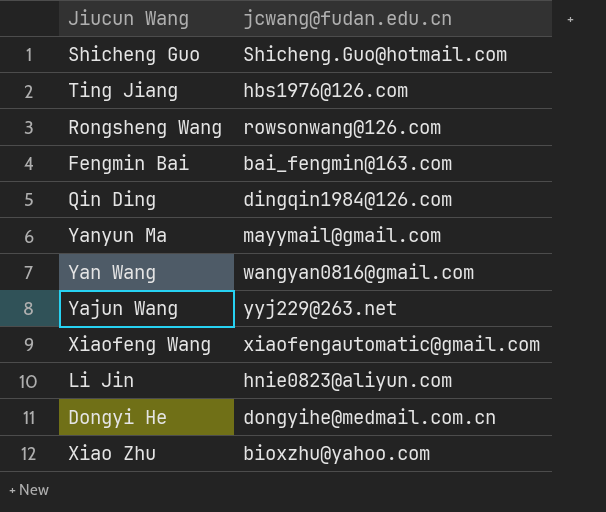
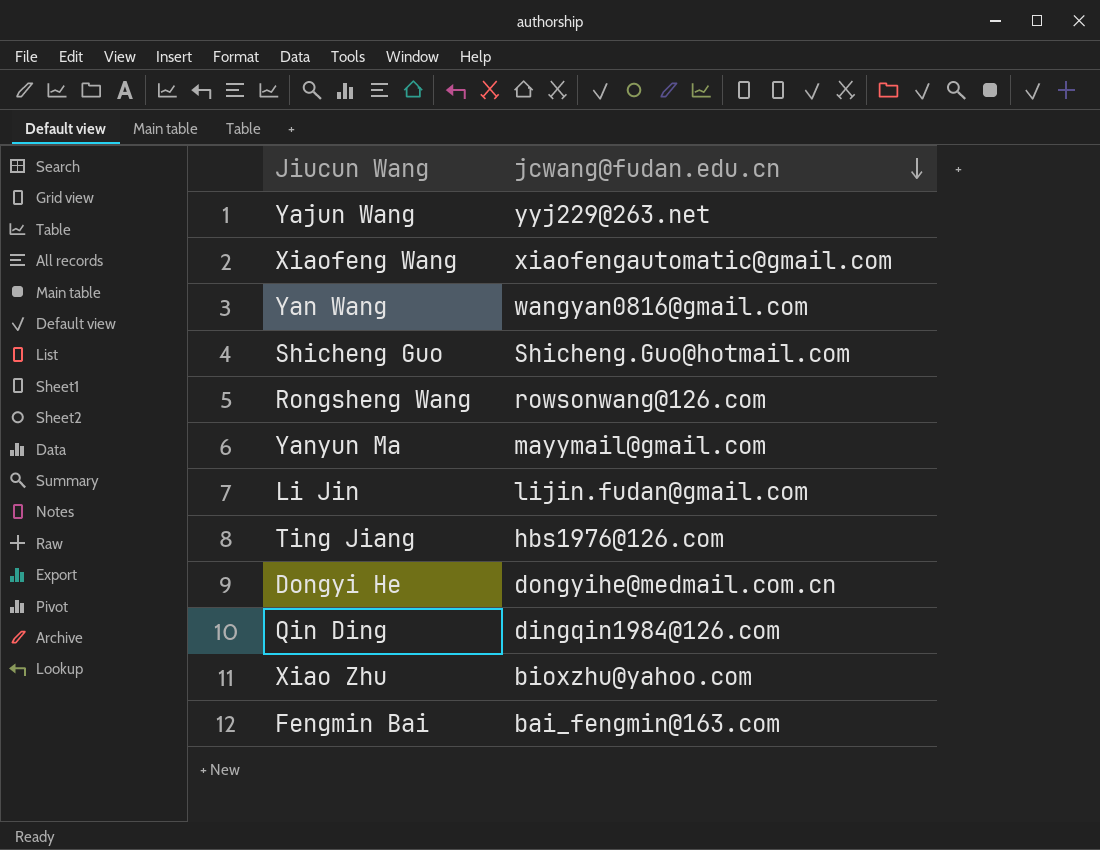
row order: none -> jcwang@fudan.edu.cn descending
Li Jin | jcwang@fudan.edu.cn: hnie0823@aliyun.com -> lijin.fudan@gmail.com

